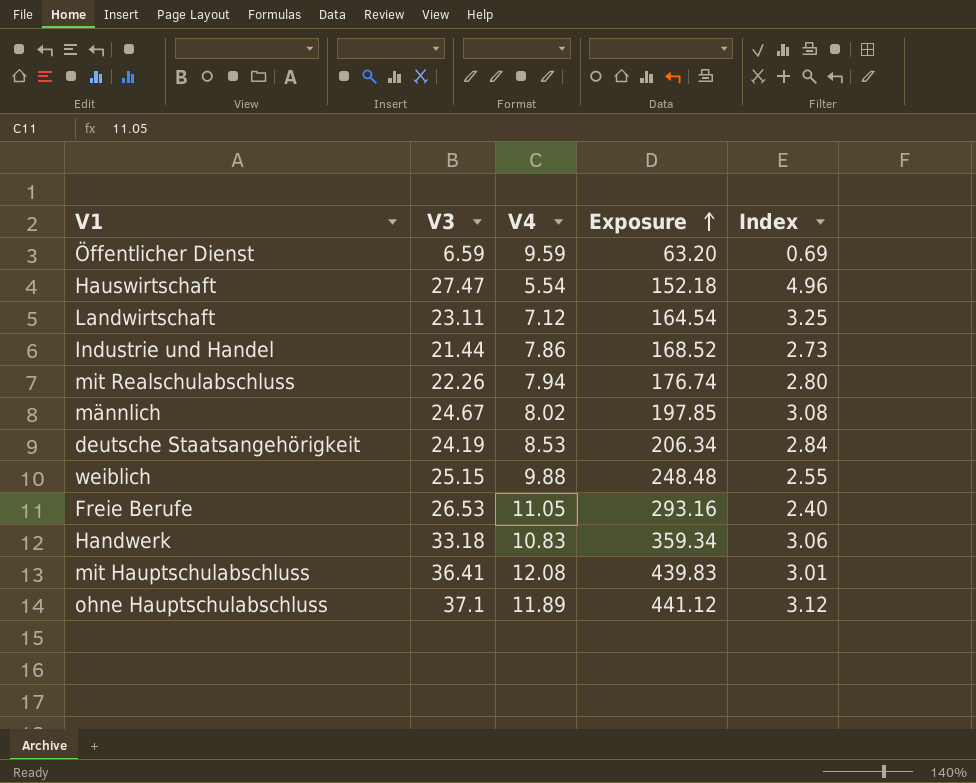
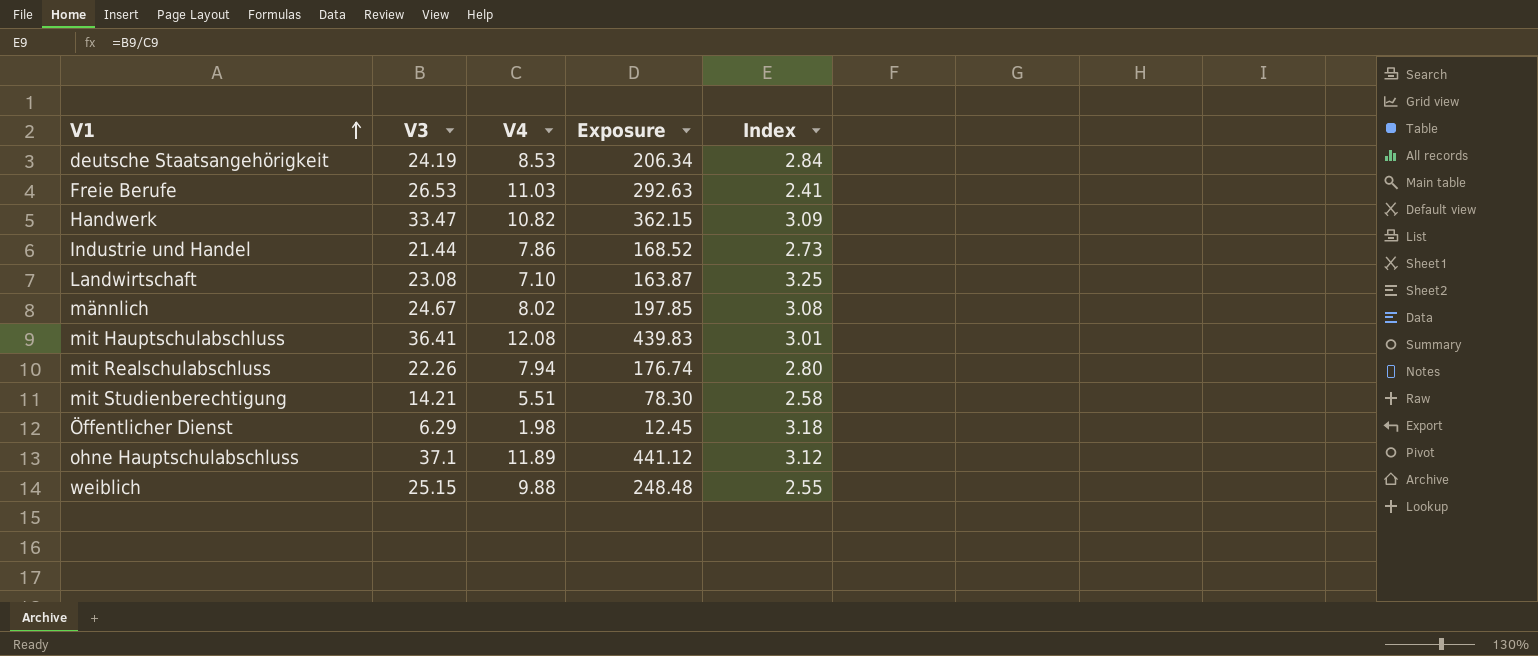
row order: Exposure ascending -> V1 ascending
row Hauswirtschaft: 27.47 | 5.54 | 152.18 | 4.96 -> none
Freie Berufe | V4: 11.05 -> 11.03
Freie Berufe | Exposure: 293.16 -> 292.63
Freie Berufe | Index: 2.40 -> 2.41
Handwerk | V3: 33.18 -> 33.47
Handwerk | V4: 10.83 -> 10.82
Handwerk | Exposure: 359.34 -> 362.15
Handwerk | Index: 3.06 -> 3.09
Landwirtschaft | V3: 23.11 -> 23.08
Landwirtschaft | V4: 7.12 -> 7.10
Landwirtschaft | Exposure: 164.54 -> 163.87
row mit Studienberechtigung: none -> 14.21 | 5.51 | 78.30 | 2.58
Öffentlicher Dienst | V3: 6.59 -> 6.29
Öffentlicher Dienst | V4: 9.59 -> 1.98
Öffentlicher Dienst | Exposure: 63.20 -> 12.45
Öffentlicher Dienst | Index: 0.69 -> 3.18

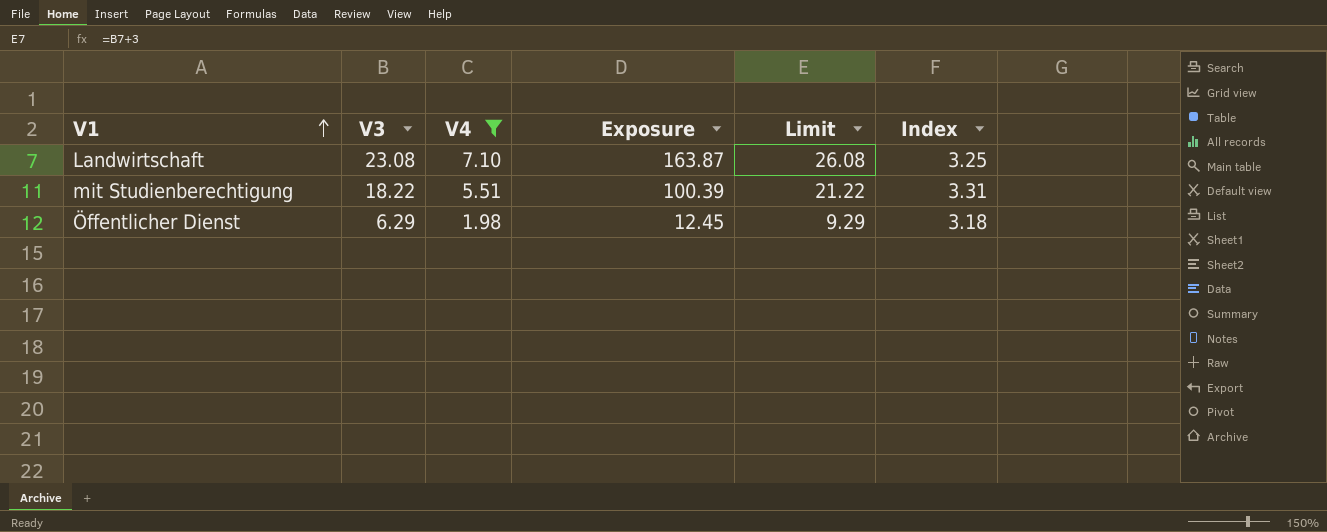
filter: none -> V4 <= 7.10
column Limit | formula: none -> [V3] + 3
mit Studienberechtigung | V3: 14.21 -> 18.22
mit Studienberechtigung | Exposure: 78.30 -> 100.39
mit Studienberechtigung | Index: 2.58 -> 3.31

